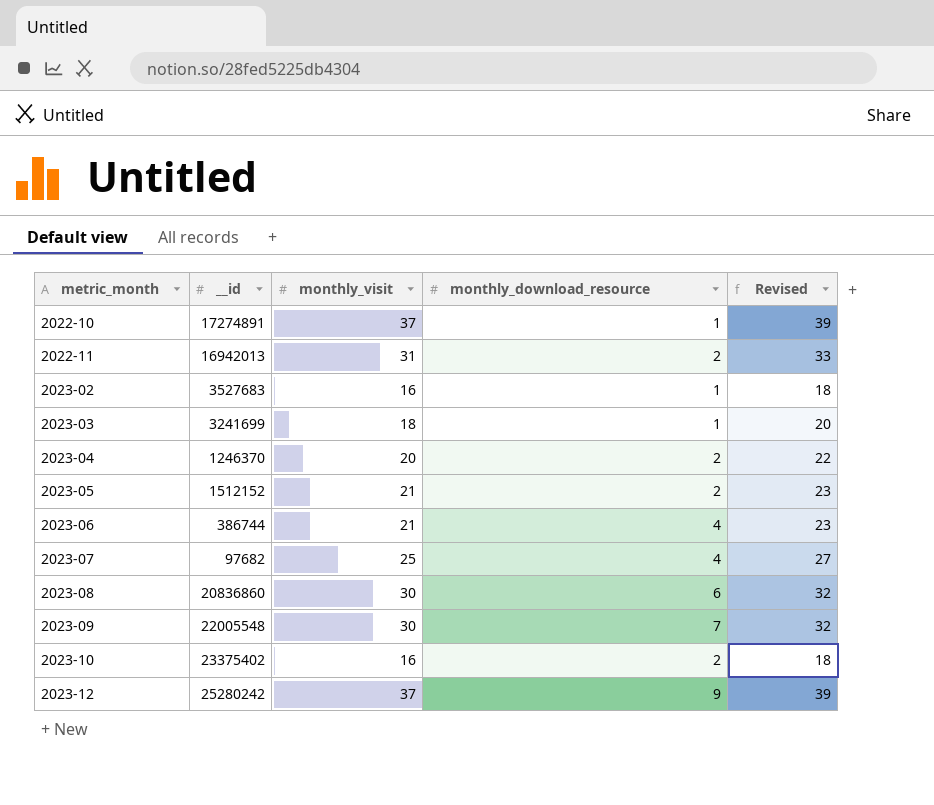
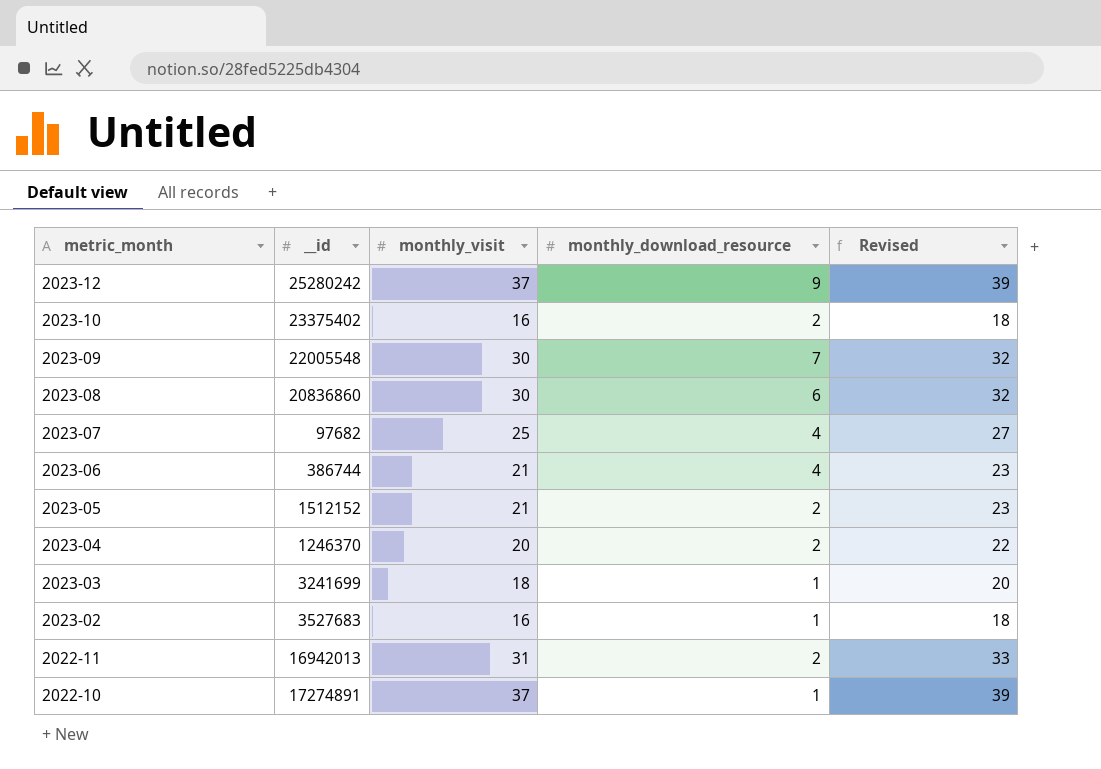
row order: metric_month ascending -> metric_month descending

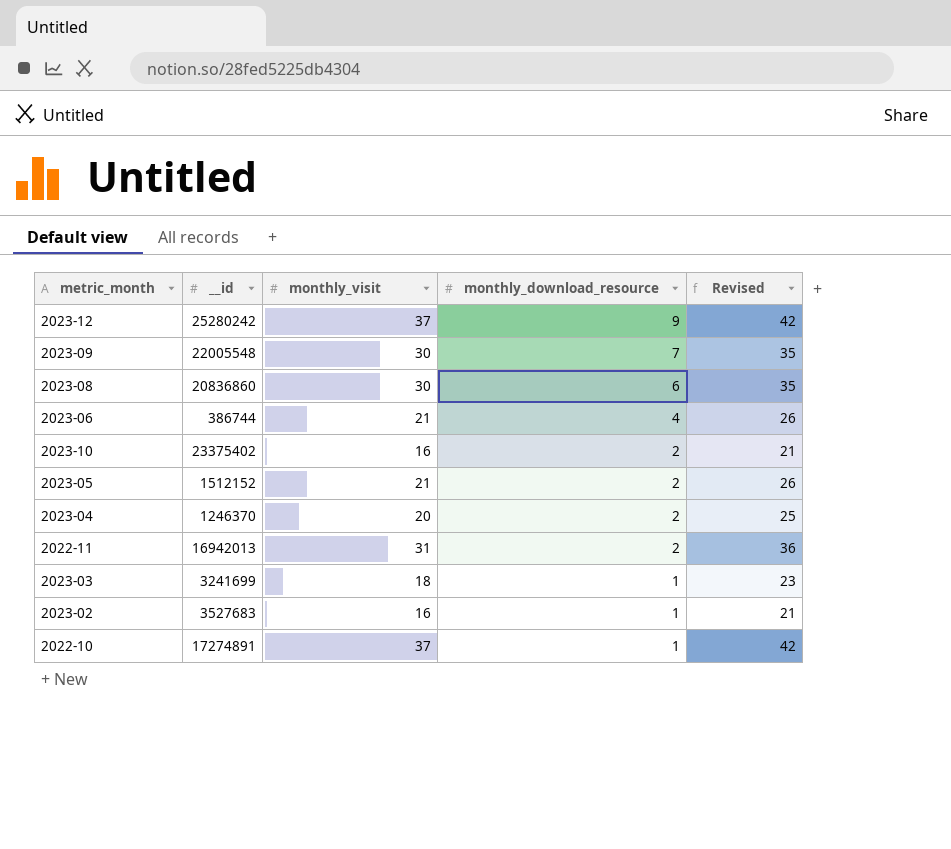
row order: metric_month descending -> monthly_download_resource descending
column Revised | formula: [monthly_visit] + 2 -> [monthly_visit] + 5
row 2023-07: 97682 | 25 | 4 | 27 -> none

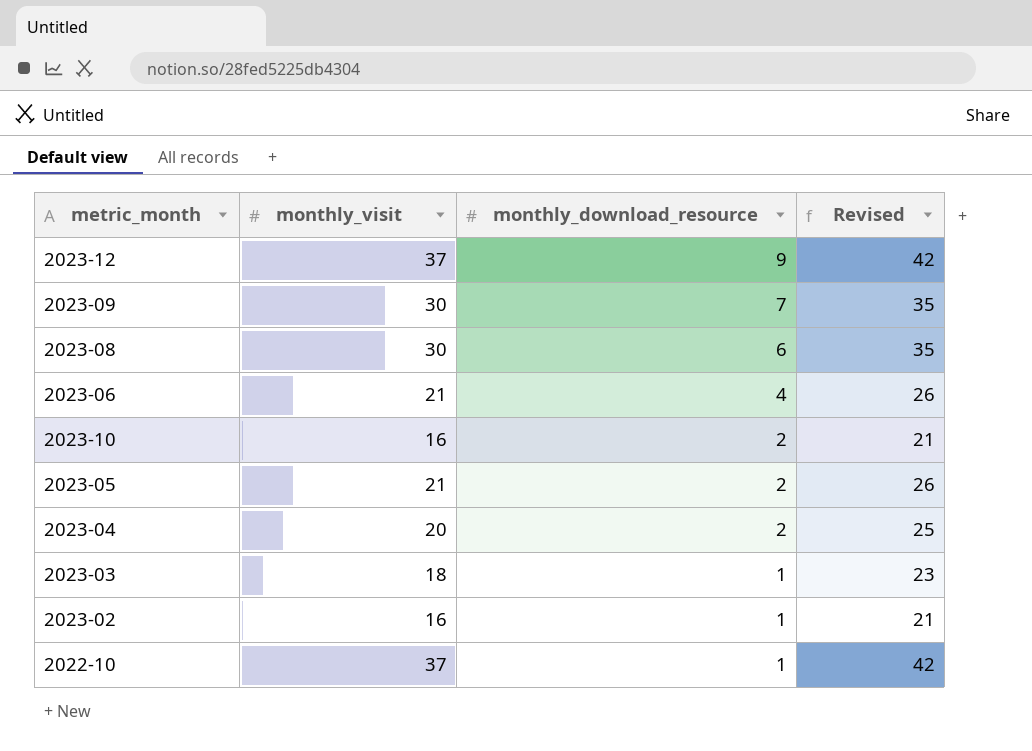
column __id | position: 2 -> none
row 2022-11: 16942013 | 31 | 2 | 36 -> none

